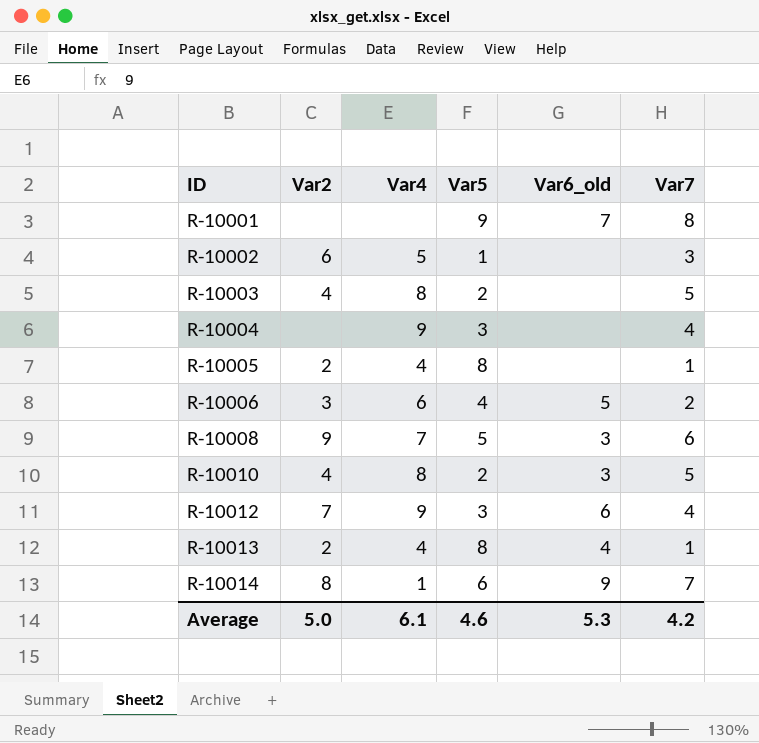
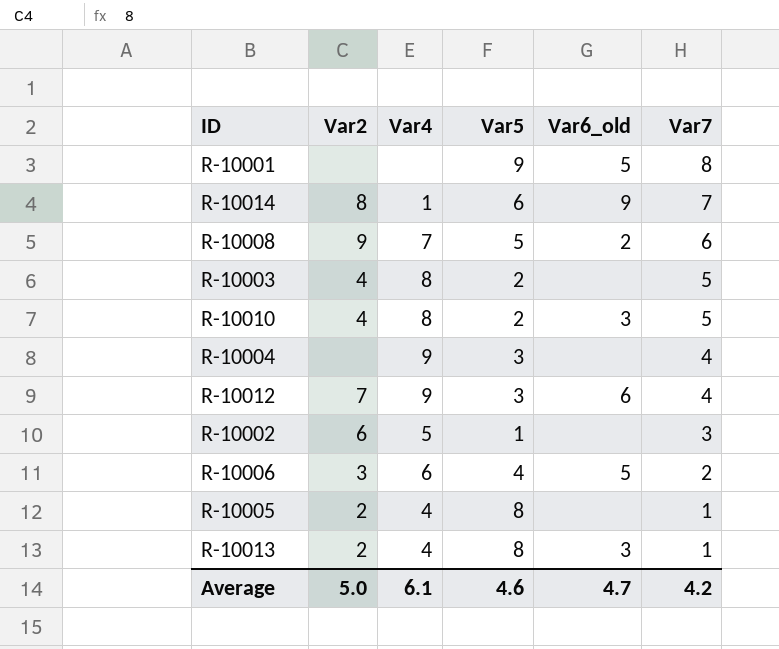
row order: ID ascending -> Var7 descending
R-10001 | Var6_old: 7 -> 5
R-10008 | Var6_old: 3 -> 2
R-10013 | Var6_old: 4 -> 3
Average | Var6_old: 5.3 -> 4.7

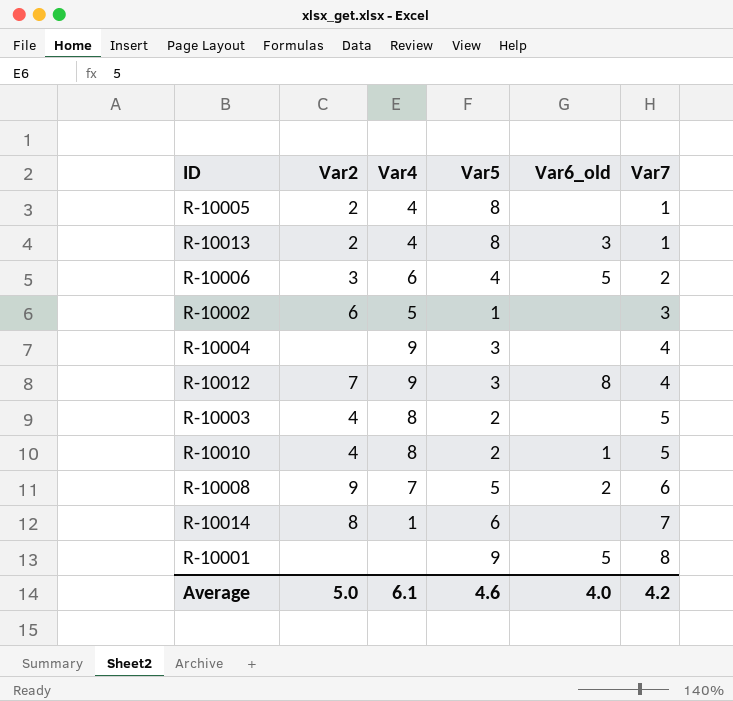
row order: Var7 descending -> Var7 ascending
R-10012 | Var6_old: 6 -> 8
R-10010 | Var6_old: 3 -> 1
R-10014 | Var6_old: 9 -> none
Average | Var6_old: 4.7 -> 4.0

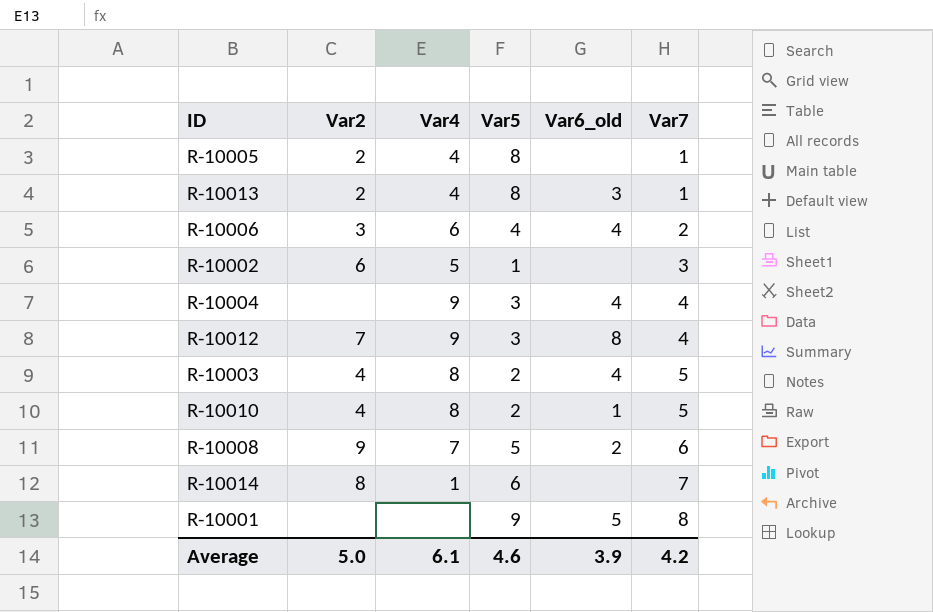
R-10006 | Var6_old: 5 -> 4
R-10004 | Var6_old: none -> 4
R-10003 | Var6_old: none -> 4
Average | Var6_old: 4.0 -> 3.9

